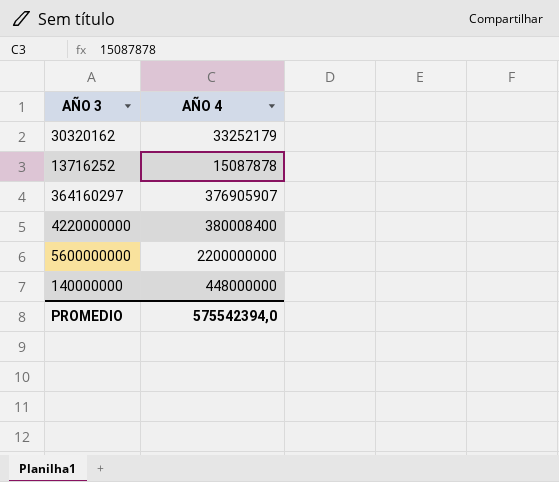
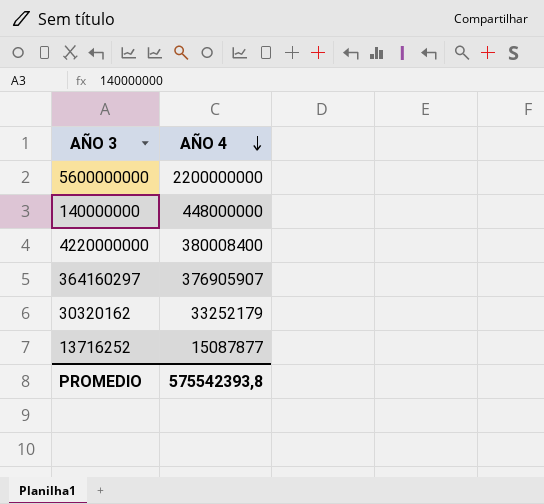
row order: none -> AÑO 4 descending
13716252 | AÑO 4: 15087878 -> 15087877
PROMEDIO | AÑO 4: 575542394,0 -> 575542393,8

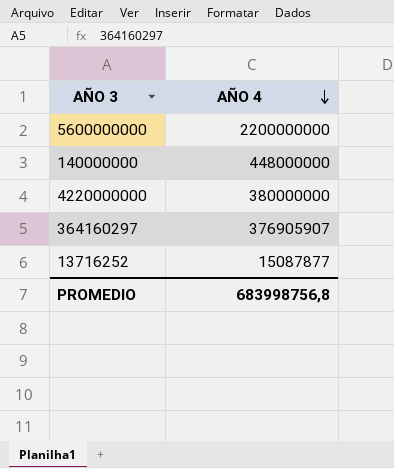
row 30320162: 33252179 -> none
4220000000 | AÑO 4: 380008400 -> 380000000
PROMEDIO | AÑO 4: 575542393,8 -> 683998756,8

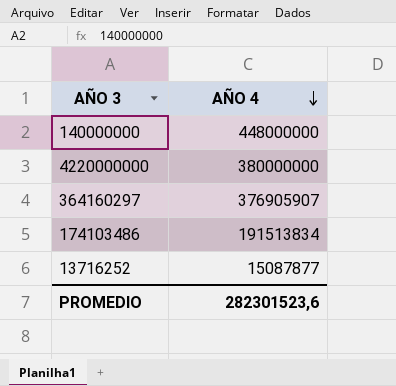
row 5600000000: 2200000000 -> none
row 174103486: none -> 191513834
PROMEDIO | AÑO 4: 683998756,8 -> 282301523,6

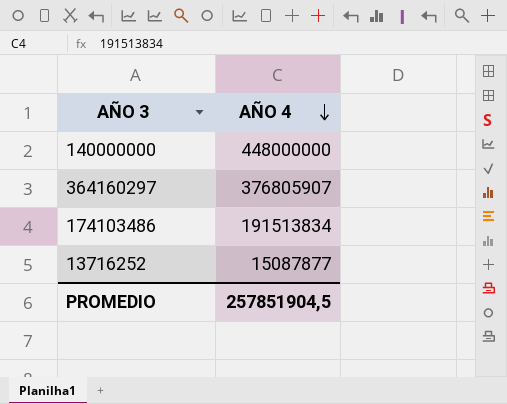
row 4220000000: 380000000 -> none
364160297 | AÑO 4: 376905907 -> 376805907
PROMEDIO | AÑO 4: 282301523,6 -> 257851904,5

